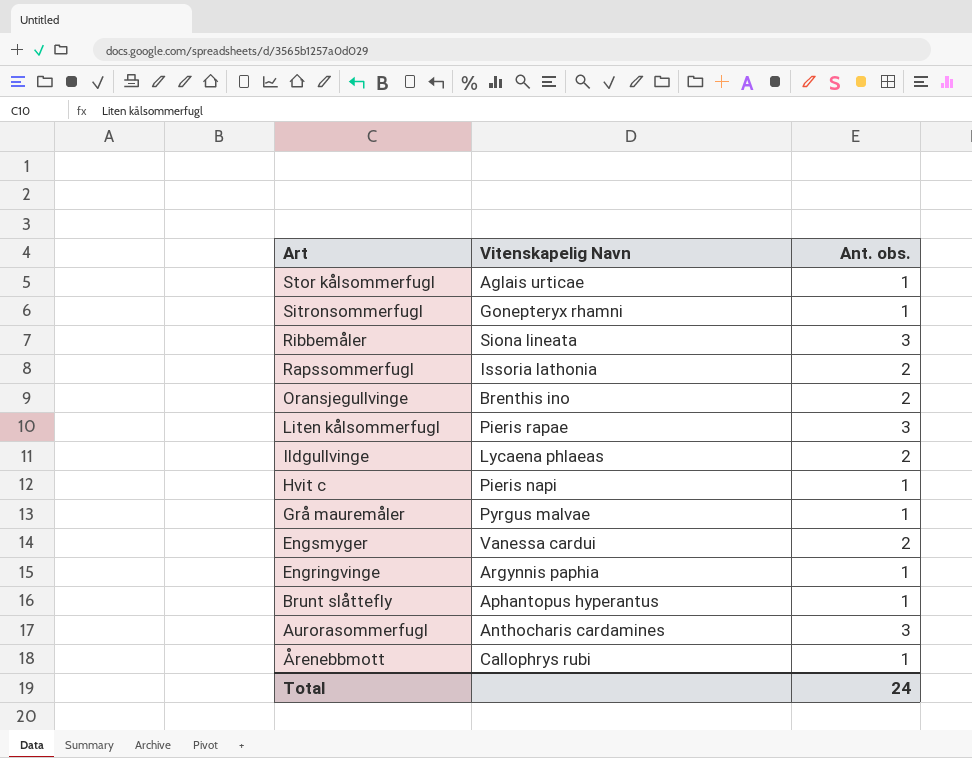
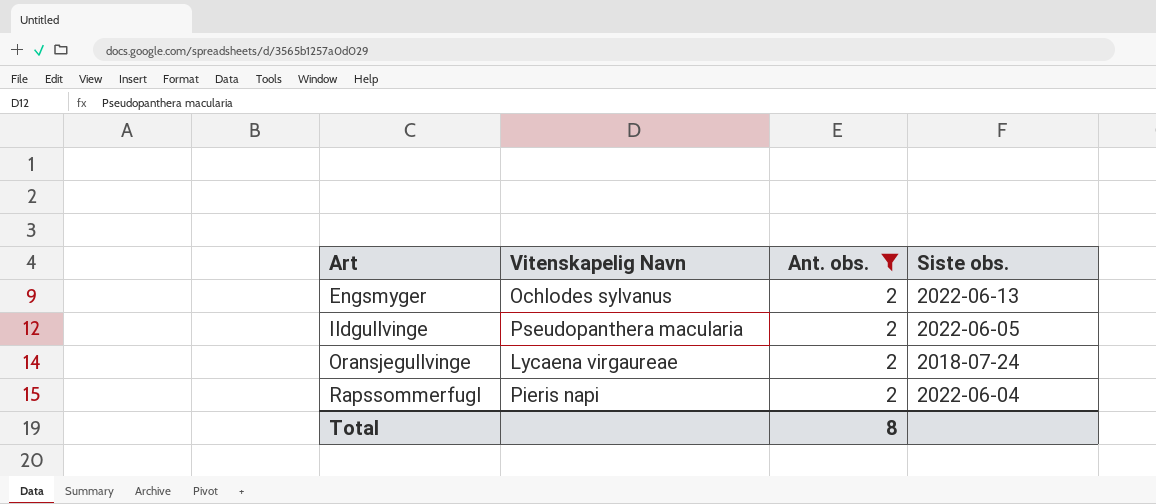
filter: none -> Ant. obs. = 2
row order: Art descending -> Art ascending
column Siste obs. | position: none -> 4
Engsmyger | Vitenskapelig Navn: Vanessa cardui -> Ochlodes sylvanus
Ildgullvinge | Vitenskapelig Navn: Lycaena phlaeas -> Pseudopanthera macularia
Oransjegullvinge | Vitenskapelig Navn: Brenthis ino -> Lycaena virgaureae
Rapssommerfugl | Vitenskapelig Navn: Issoria lathonia -> Pieris napi
Total | Ant. obs.: 24 -> 8

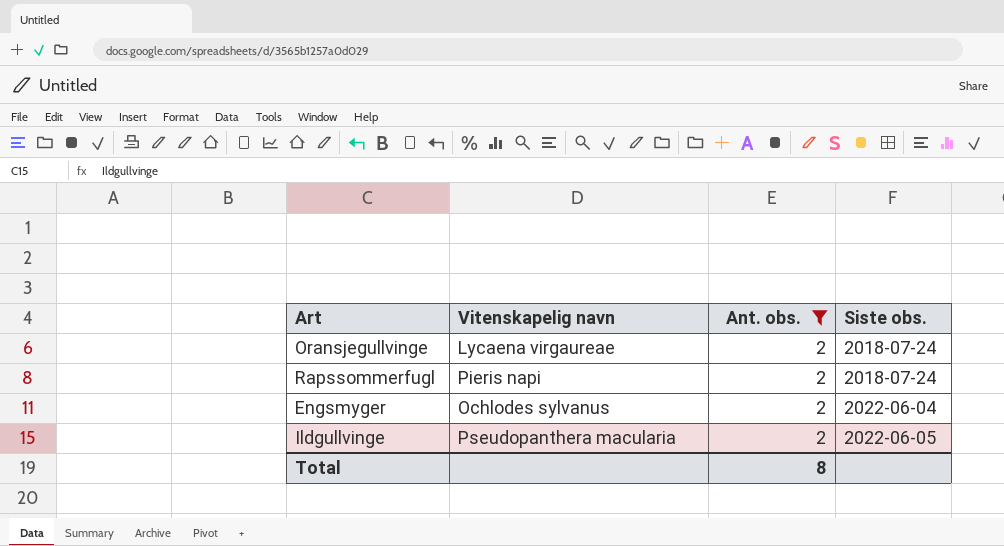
row order: Art ascending -> Siste obs. ascending
column name: Vitenskapelig Navn -> Vitenskapelig navn
Rapssommerfugl | Siste obs.: 2022-06-04 -> 2018-07-24
Engsmyger | Siste obs.: 2022-06-13 -> 2022-06-04

